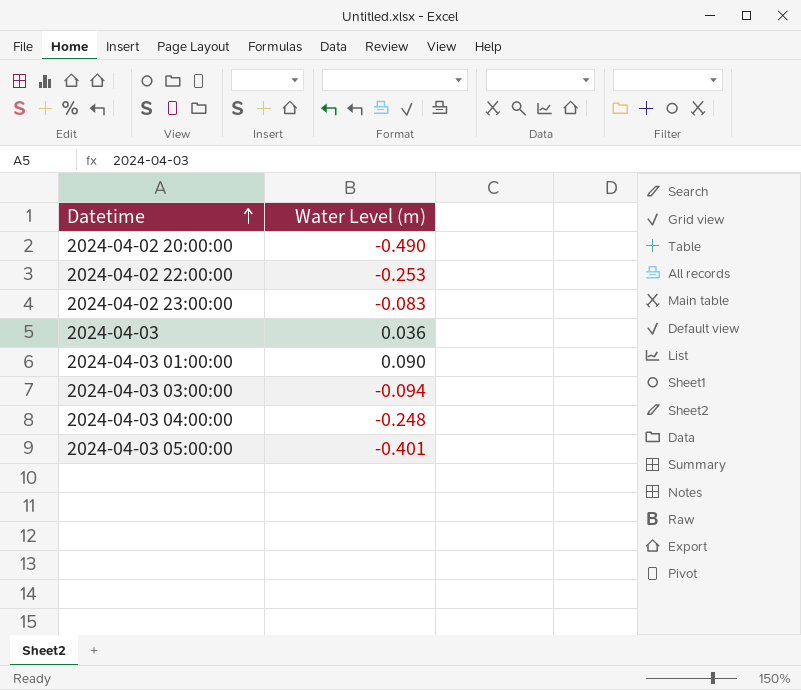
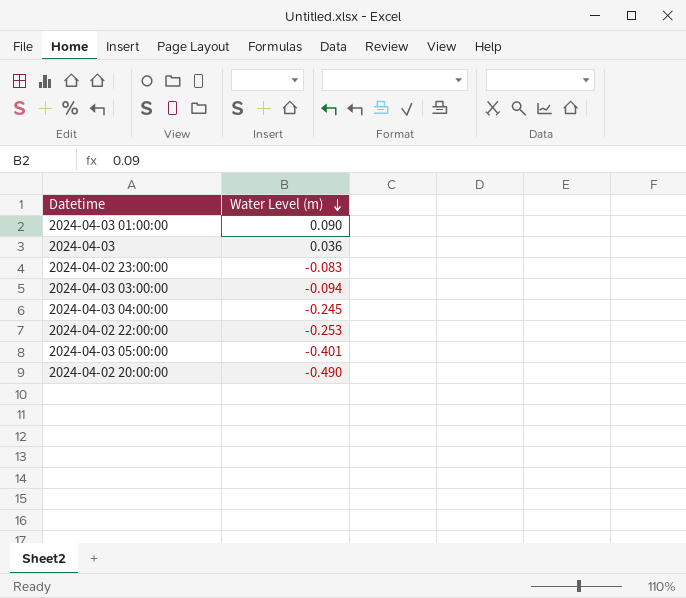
row order: Datetime ascending -> Water Level (m) descending
2024-04-03 04:00:00 | Water Level (m): -0.248 -> -0.245

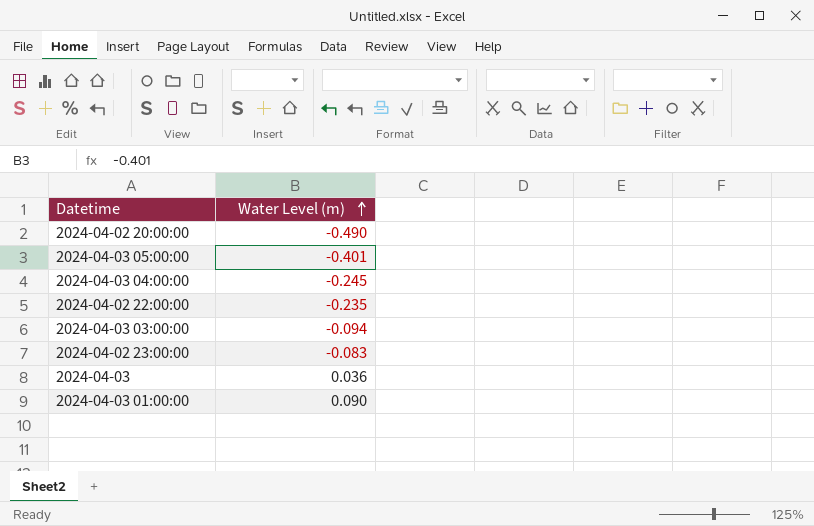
row order: Water Level (m) descending -> Water Level (m) ascending
2024-04-02 22:00:00 | Water Level (m): -0.253 -> -0.235

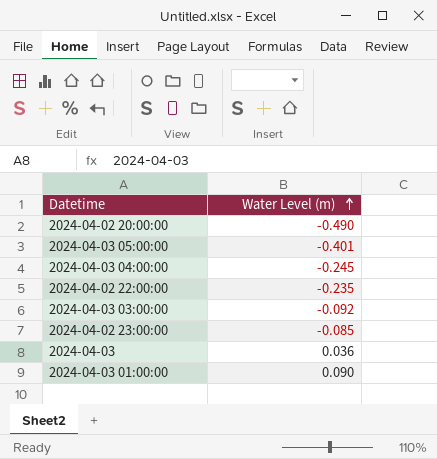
2024-04-03 03:00:00 | Water Level (m): -0.094 -> -0.092
2024-04-02 23:00:00 | Water Level (m): -0.083 -> -0.085

